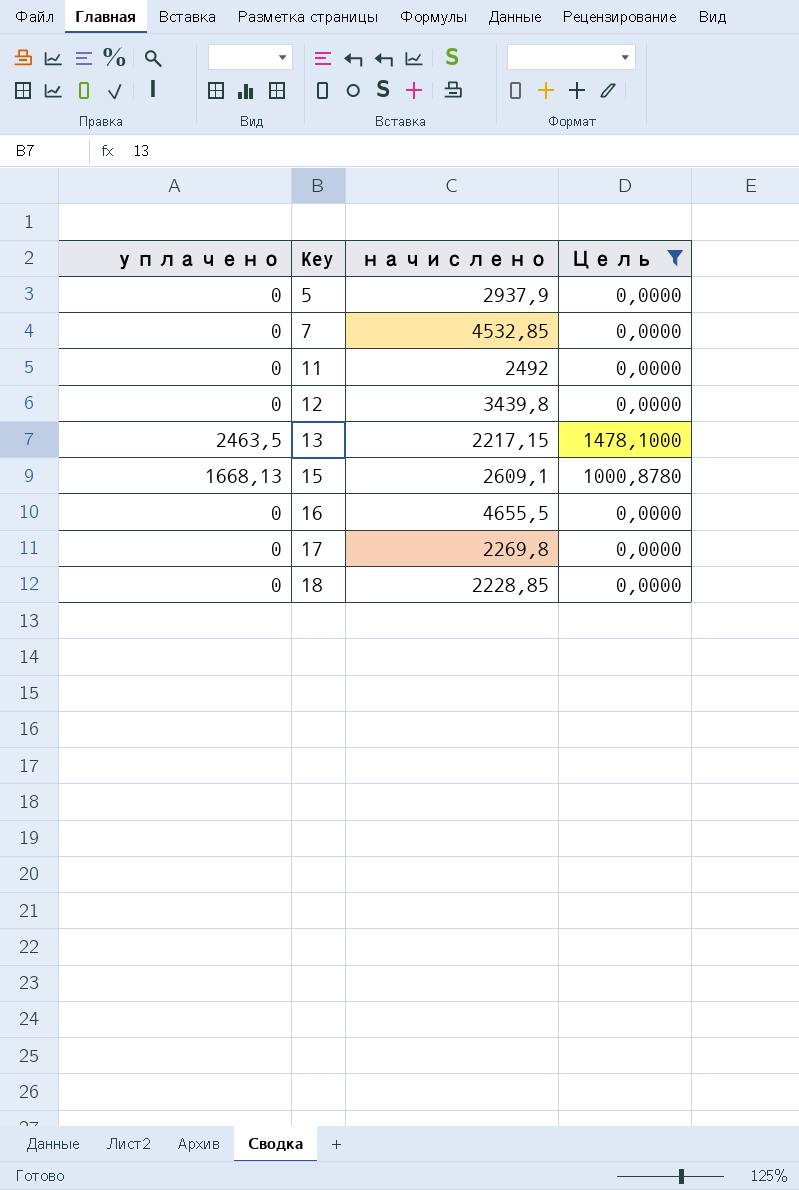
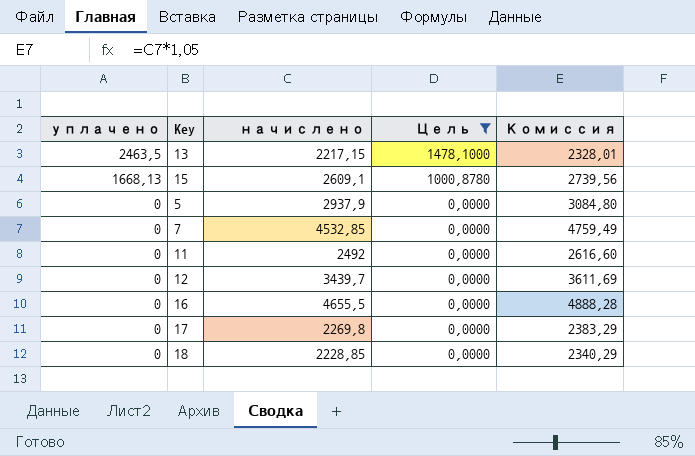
row order: Key ascending -> уплачено descending
column Комиссия | formula: none -> [начислено] * 1,05
12 | начислено: 3439,8 -> 3439,7

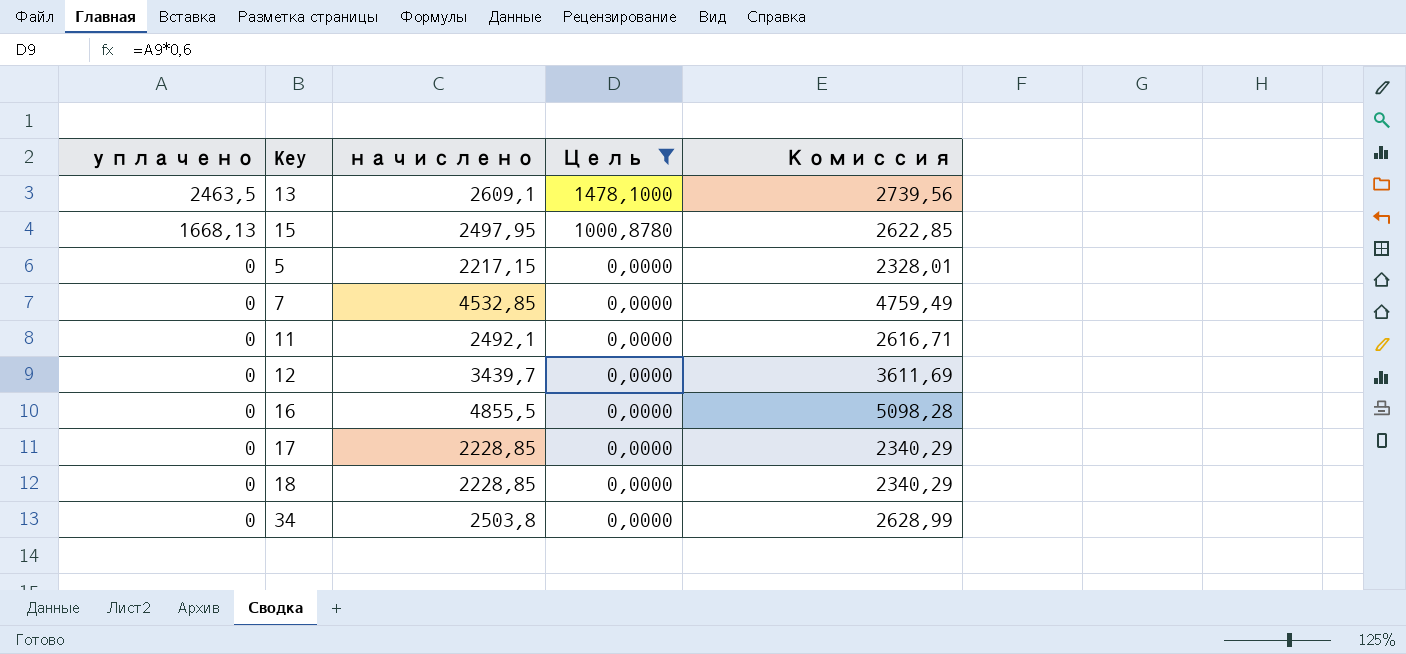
13 | начислено: 2217,15 -> 2609,1
13 | Комиссия: 2328,01 -> 2739,56
15 | начислено: 2609,1 -> 2497,95
15 | Комиссия: 2739,56 -> 2622,85
5 | начислено: 2937,9 -> 2217,15
5 | Комиссия: 3084,80 -> 2328,01
11 | начислено: 2492 -> 2492,1
11 | Комиссия: 2616,60 -> 2616,71
16 | начислено: 4655,5 -> 4855,5
16 | Комиссия: 4888,28 -> 5098,28
17 | начислено: 2269,8 -> 2228,85
17 | Комиссия: 2383,29 -> 2340,29
row 34: none -> 0 | 2503,8 | 0,0000 | 2628,99

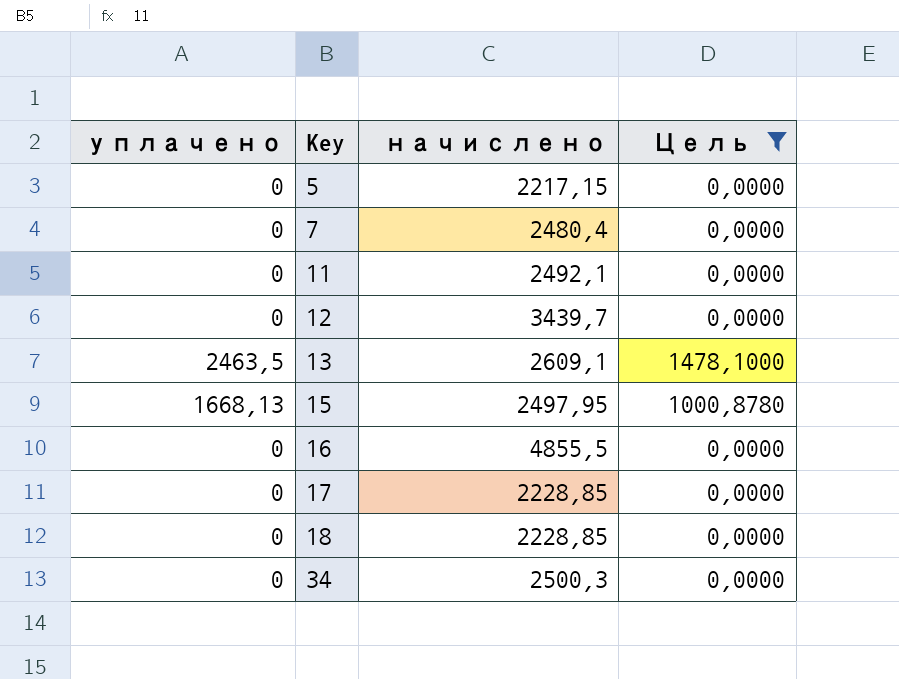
row order: уплачено descending -> Key ascending
column Комиссия | formula: [начислено] * 1,05 -> none
7 | начислено: 4532,85 -> 2480,4
34 | начислено: 2503,8 -> 2500,3

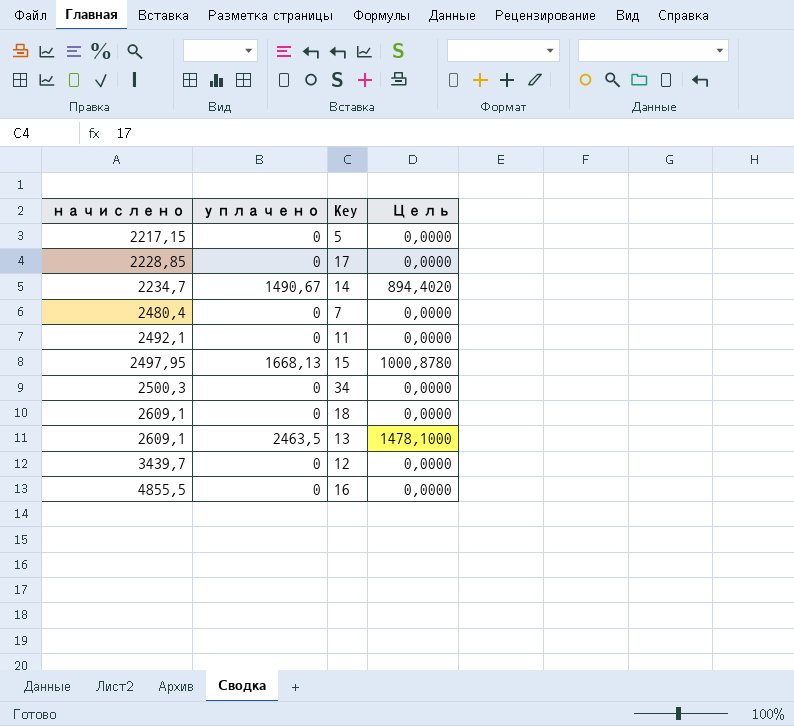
filter: Цель != 894,4020 -> none
row order: Key ascending -> начислено ascending
column начислено | position: 3 -> 1
18 | начислено: 2228,85 -> 2609,1

